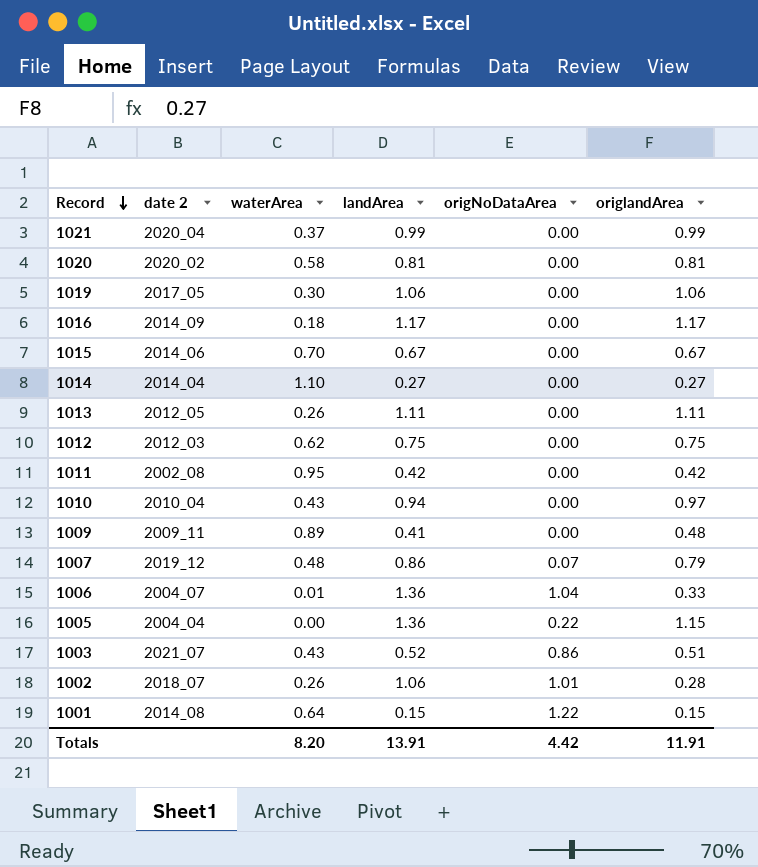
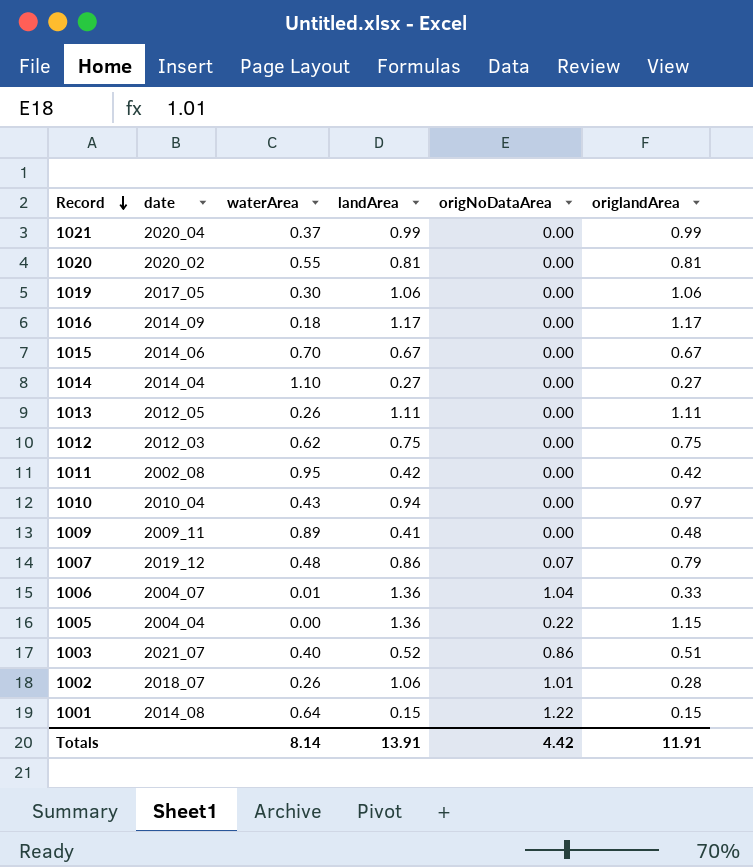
column name: date 2 -> date
1020 | waterArea: 0.58 -> 0.55
1003 | waterArea: 0.43 -> 0.40
Totals | waterArea: 8.20 -> 8.14

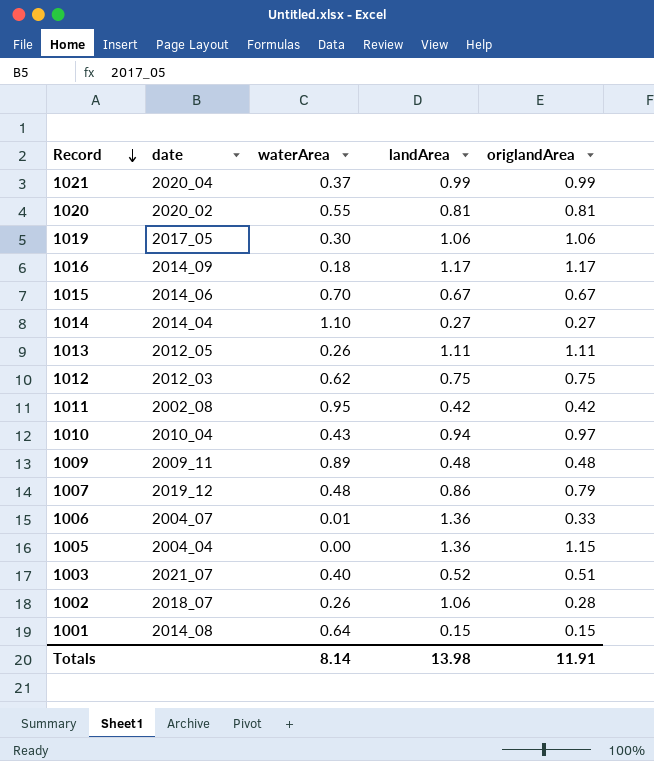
column origNoDataArea | position: 5 -> none
1009 | landArea: 0.41 -> 0.48
Totals | landArea: 13.91 -> 13.98

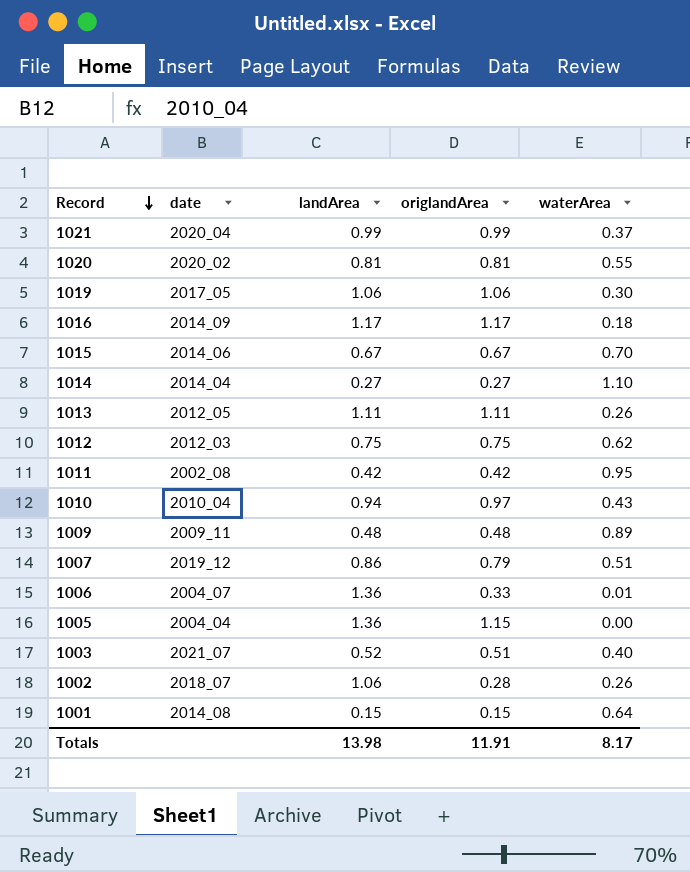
column waterArea | position: 3 -> 5
1007 | waterArea: 0.48 -> 0.51
Totals | waterArea: 8.14 -> 8.17

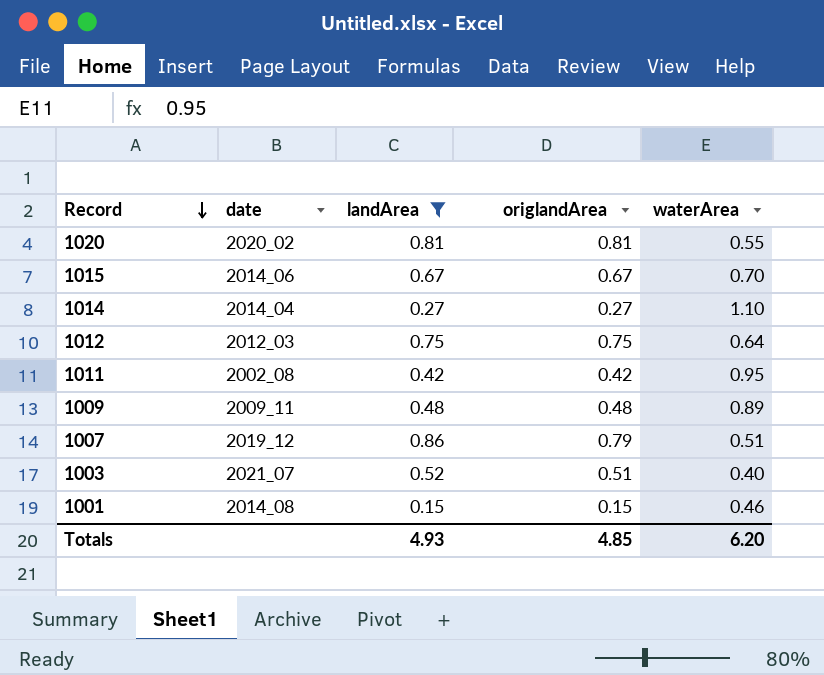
filter: none -> landArea <= 0.86
1012 | waterArea: 0.62 -> 0.64
1001 | waterArea: 0.64 -> 0.46
Totals | landArea: 13.98 -> 4.93
Totals | origlandArea: 11.91 -> 4.85
Totals | waterArea: 8.17 -> 6.20

